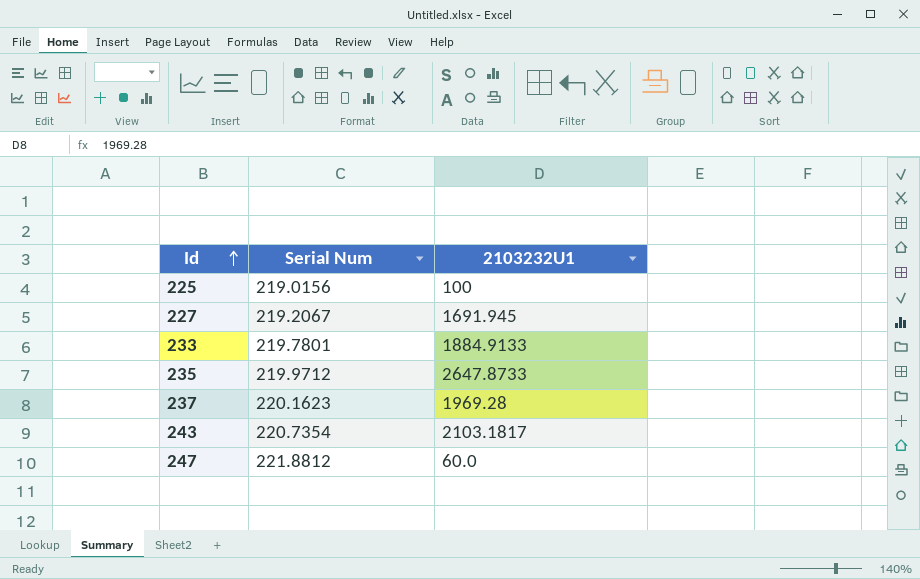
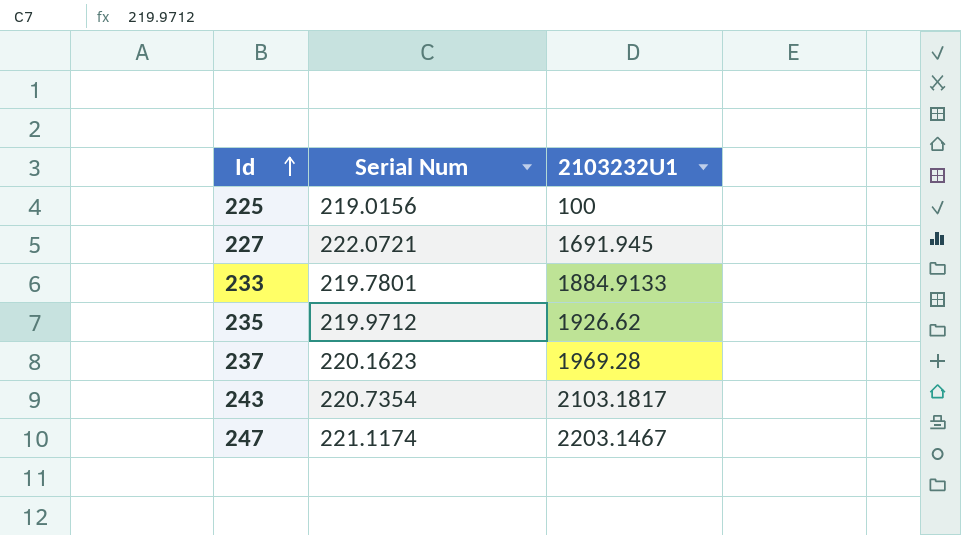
227 | Serial Num: 219.2067 -> 222.0721
235 | 2103232U1: 2647.8733 -> 1926.62
247 | Serial Num: 221.8812 -> 221.1174
247 | 2103232U1: 60.0 -> 2203.1467

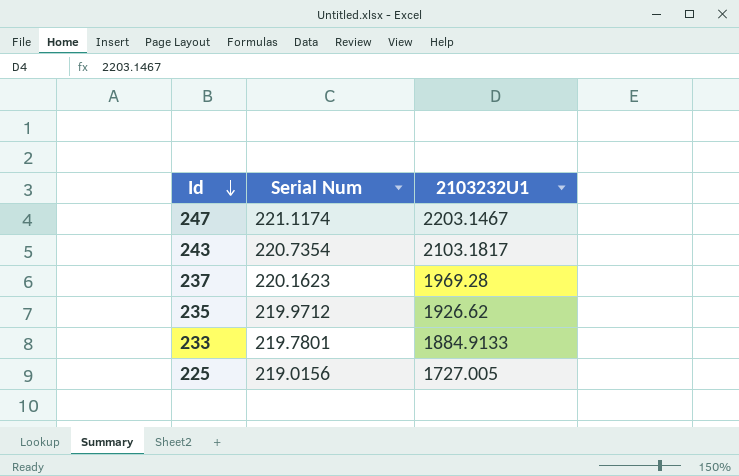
row order: Id ascending -> Id descending
row 227: 222.0721 | 1691.945 -> none
225 | 2103232U1: 100 -> 1727.005

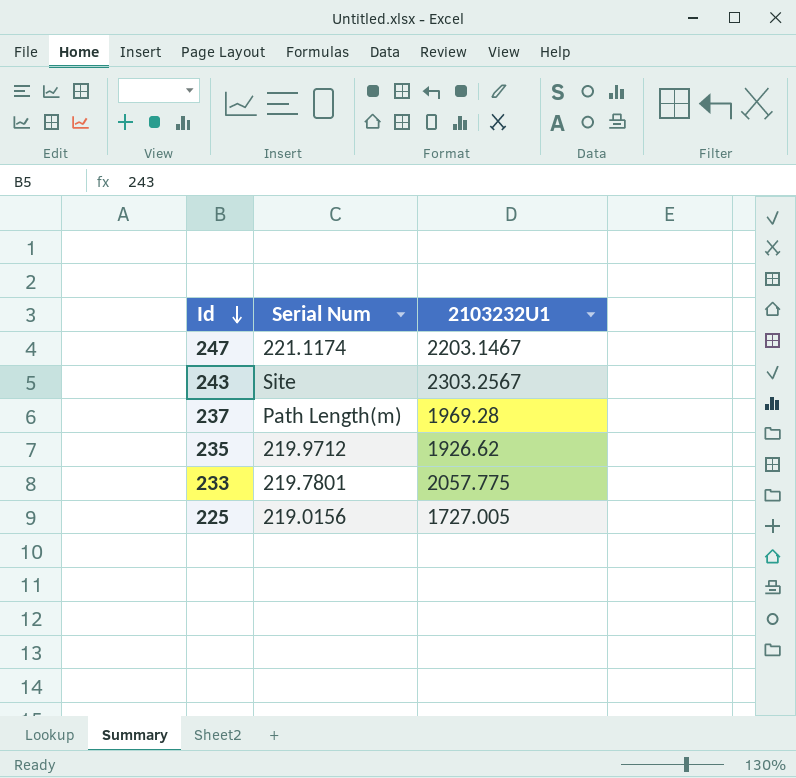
243 | Serial Num: 220.7354 -> Site
243 | 2103232U1: 2103.1817 -> 2303.2567
237 | Serial Num: 220.1623 -> Path Length(m)
233 | 2103232U1: 1884.9133 -> 2057.775

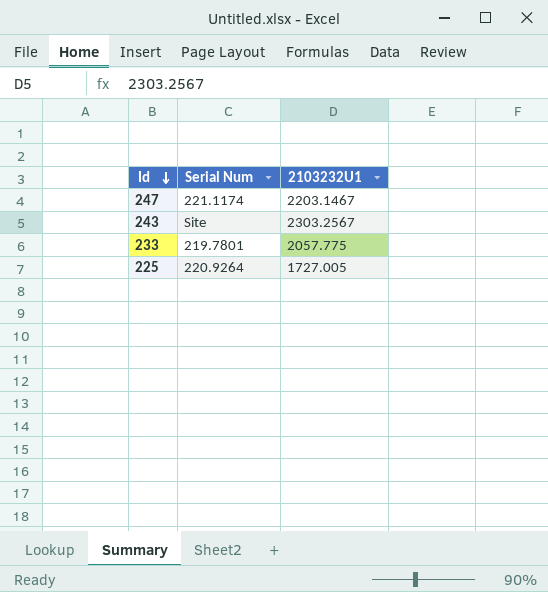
row 237: Path Length(m) | 1969.28 -> none
row 235: 219.9712 | 1926.62 -> none
225 | Serial Num: 219.0156 -> 220.9264

